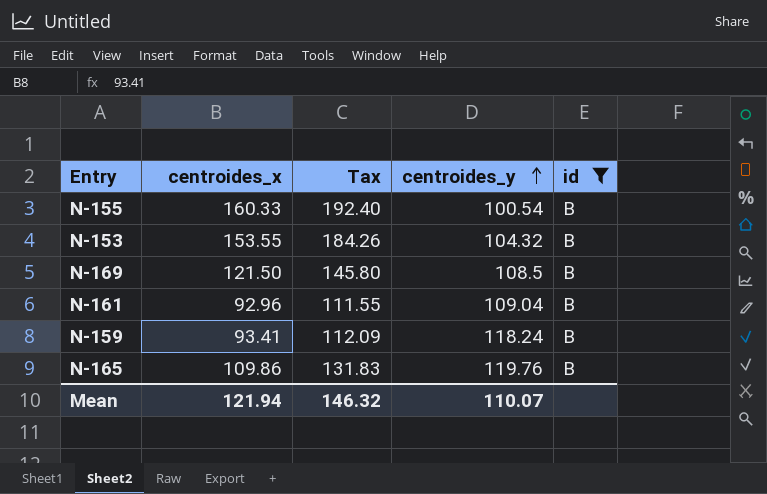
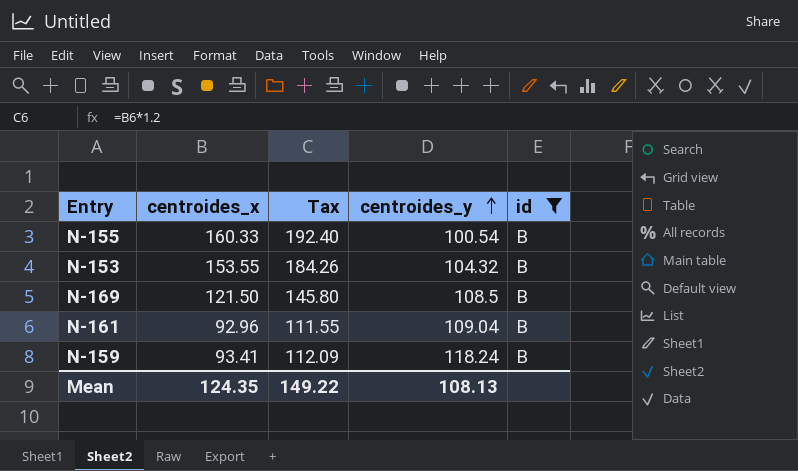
row N-165: 109.86 | 131.83 | 119.76 | B -> none
Mean | centroides_x: 121.94 -> 124.35
Mean | Tax: 146.32 -> 149.22
Mean | centroides_y: 110.07 -> 108.13

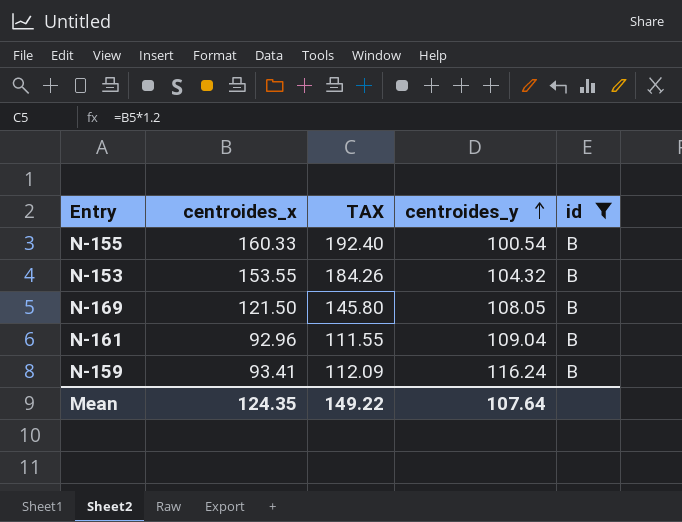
column name: Tax -> TAX
N-169 | centroides_y: 108.5 -> 108.05
N-159 | centroides_y: 118.24 -> 116.24
Mean | centroides_y: 108.13 -> 107.64

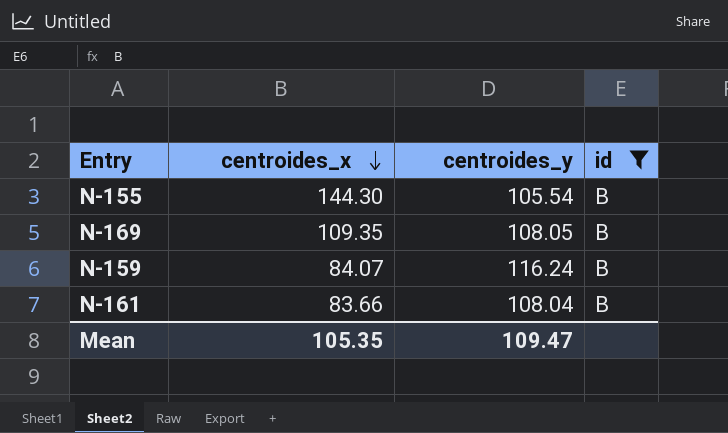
row order: centroides_y ascending -> centroides_x descending
column TAX | formula: [centroides_x] * 1.2 -> none
row N-153: 153.55 | 184.26 | 104.32 | B -> none
N-155 | centroides_x: 160.33 -> 144.30
N-155 | centroides_y: 100.54 -> 105.54
N-169 | centroides_x: 121.50 -> 109.35
N-159 | centroides_x: 93.41 -> 84.07
N-161 | centroides_x: 92.96 -> 83.66
N-161 | centroides_y: 109.04 -> 108.04
Mean | centroides_x: 124.35 -> 105.35
Mean | centroides_y: 107.64 -> 109.47

